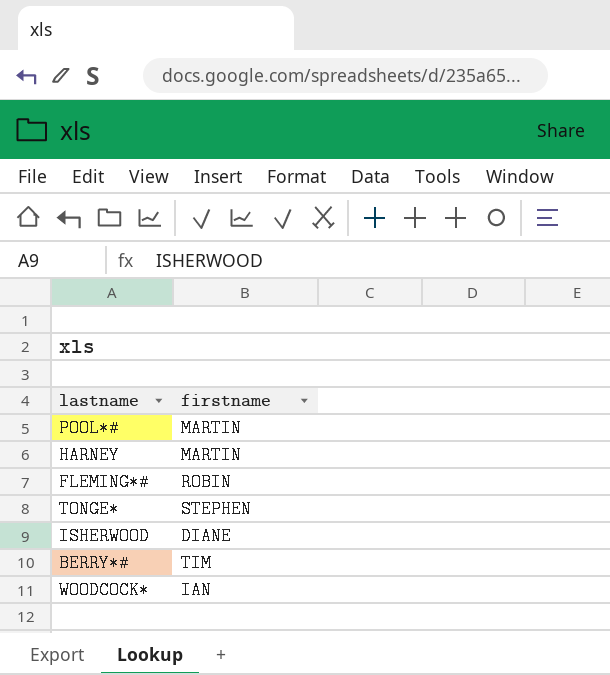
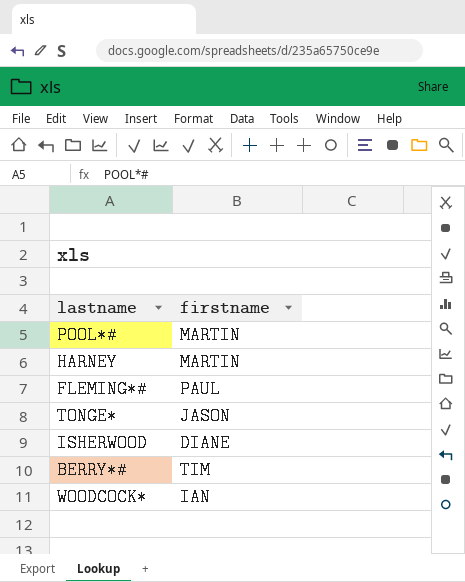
FLEMING*# | firstname: ROBIN -> PAUL
TONGE* | firstname: STEPHEN -> JASON

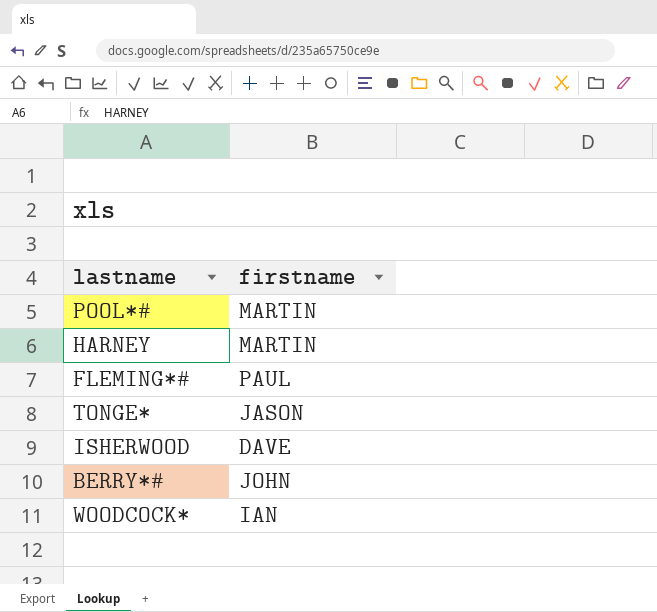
ISHERWOOD | firstname: DIANE -> DAVE
BERRY*# | firstname: TIM -> JOHN

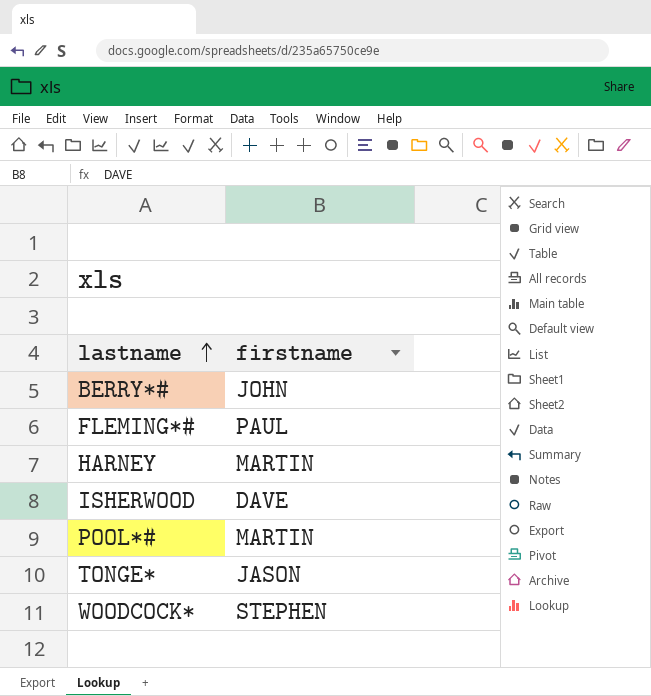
row order: none -> lastname ascending
WOODCOCK* | firstname: IAN -> STEPHEN

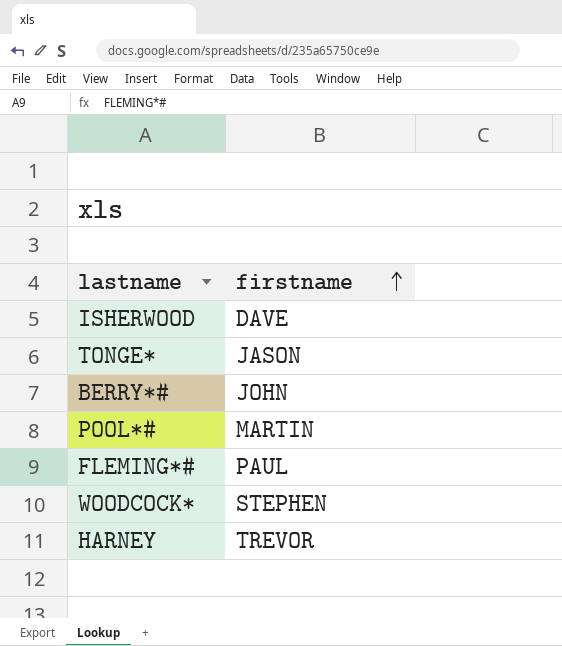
row order: lastname ascending -> firstname ascending
HARNEY | firstname: MARTIN -> TREVOR

